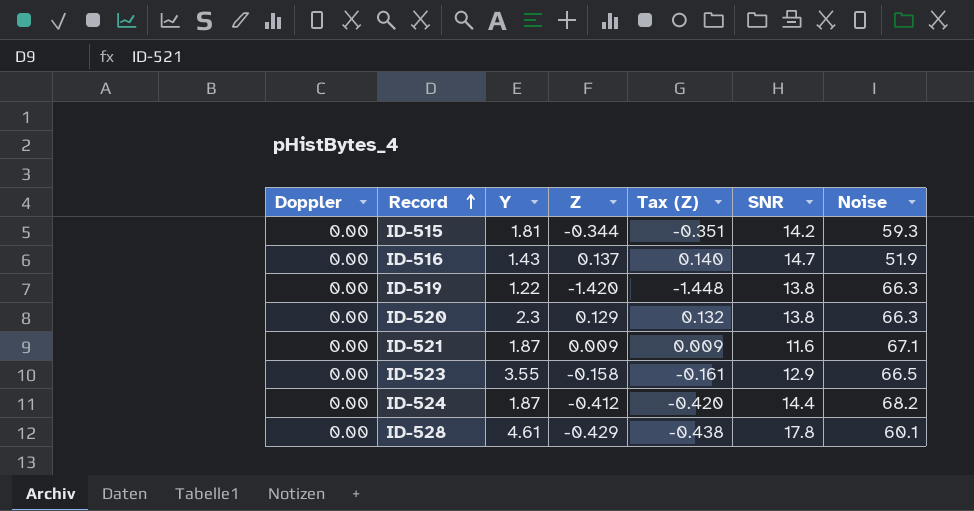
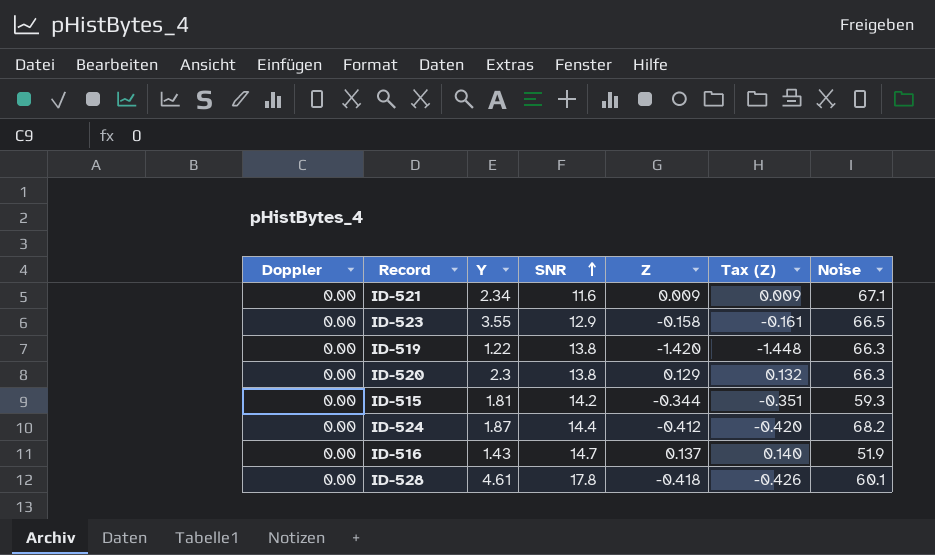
row order: Record ascending -> SNR ascending
column SNR | position: 6 -> 4
ID-521 | Y: 1.87 -> 2.34
ID-528 | Z: -0.429 -> -0.418
ID-528 | Tax (Z): -0.438 -> -0.426

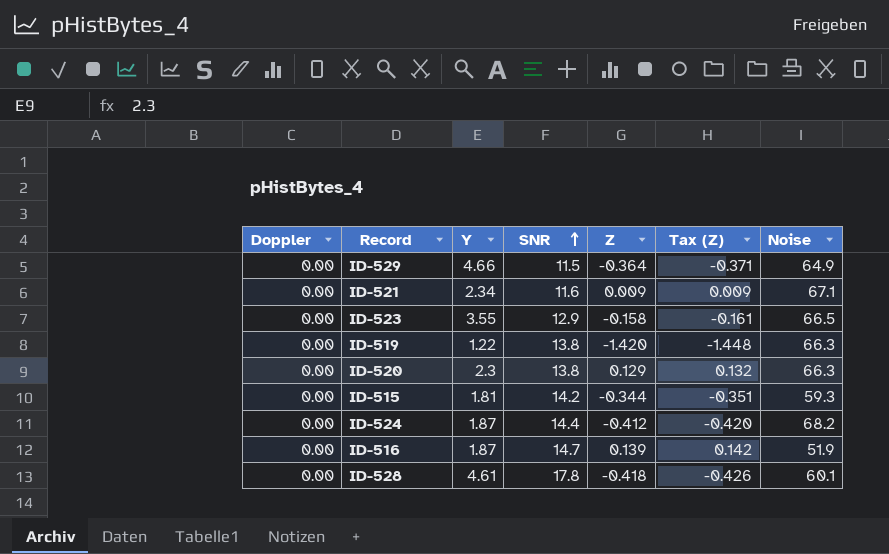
row ID-529: none -> 0.00 | 4.66 | 11.5 | -0.364 | -0.371 | 64.9
ID-516 | Y: 1.43 -> 1.87
ID-516 | Z: 0.137 -> 0.139
ID-516 | Tax (Z): 0.140 -> 0.142

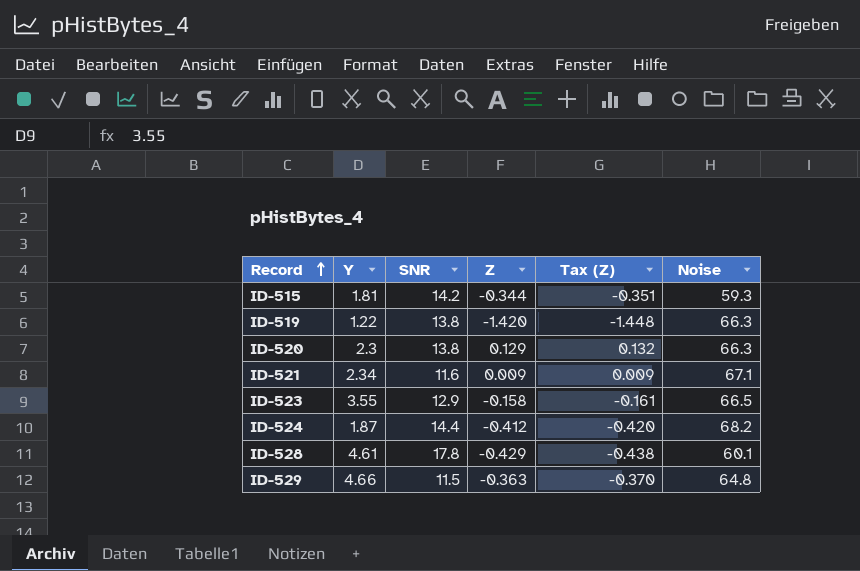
row order: SNR ascending -> Record ascending
column Doppler | position: 1 -> none
row ID-516: 0.00 | 1.87 | 14.7 | 0.139 | 0.142 | 51.9 -> none
ID-528 | Z: -0.418 -> -0.429
ID-528 | Tax (Z): -0.426 -> -0.438
ID-529 | Z: -0.364 -> -0.363
ID-529 | Tax (Z): -0.371 -> -0.370
ID-529 | Noise: 64.9 -> 64.8

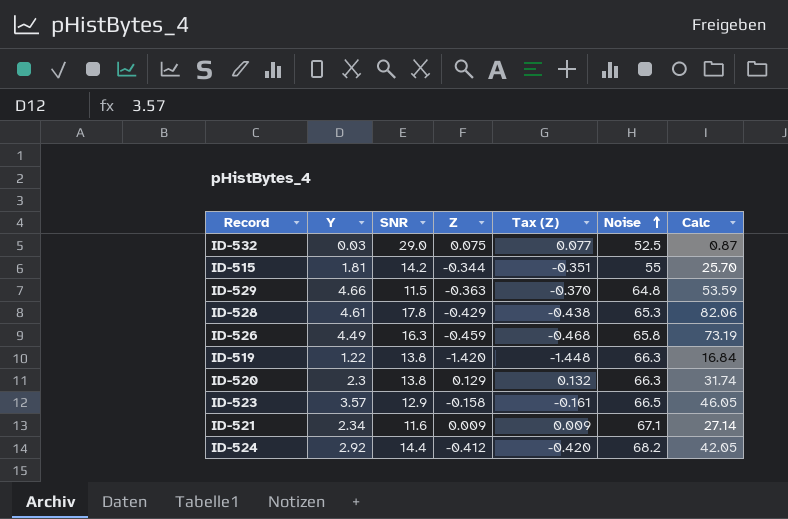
row order: Record ascending -> Noise ascending
column Calc | formula: none -> [Y] * [SNR]
row ID-532: none -> 0.03 | 29.0 | 0.075 | 0.077 | 52.5 | 0.87
ID-515 | Noise: 59.3 -> 55
ID-528 | Noise: 60.1 -> 65.3
row ID-526: none -> 4.49 | 16.3 | -0.459 | -0.468 | 65.8 | 73.19
ID-523 | Y: 3.55 -> 3.57
ID-524 | Y: 1.87 -> 2.92

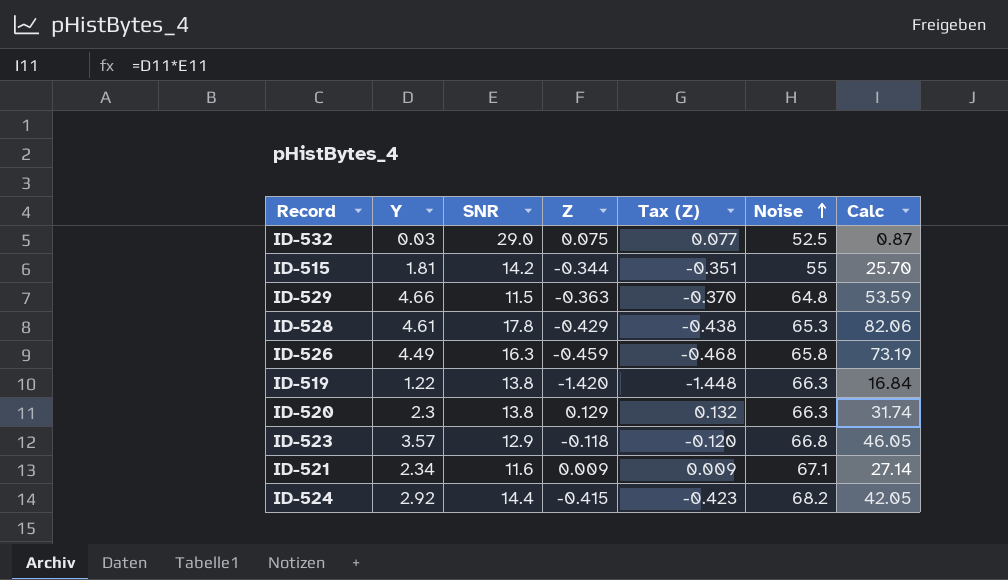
ID-523 | Z: -0.158 -> -0.118
ID-523 | Tax (Z): -0.161 -> -0.120
ID-523 | Noise: 66.5 -> 66.8
ID-524 | Z: -0.412 -> -0.415
ID-524 | Tax (Z): -0.420 -> -0.423

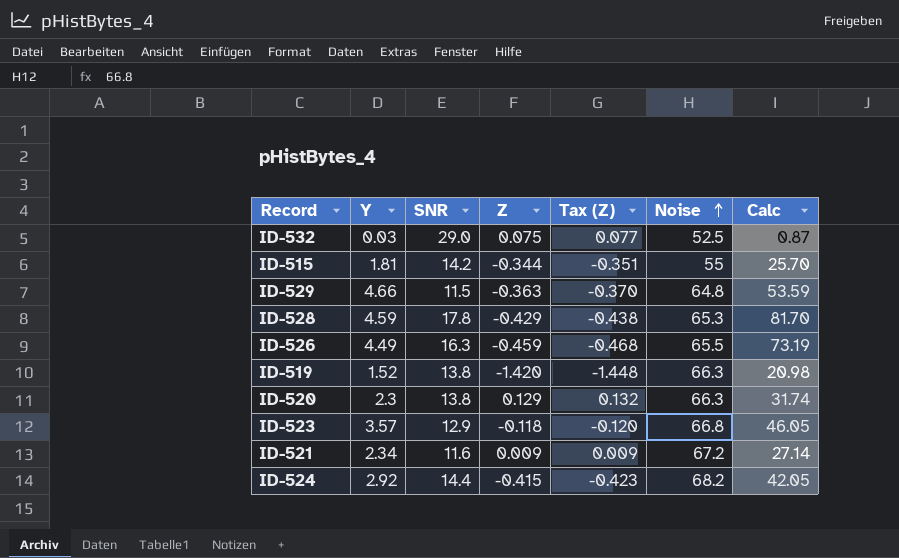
ID-528 | Y: 4.61 -> 4.59
ID-528 | Calc: 82.06 -> 81.70
ID-526 | Noise: 65.8 -> 65.5
ID-519 | Y: 1.22 -> 1.52
ID-519 | Calc: 16.84 -> 20.98
ID-521 | Noise: 67.1 -> 67.2

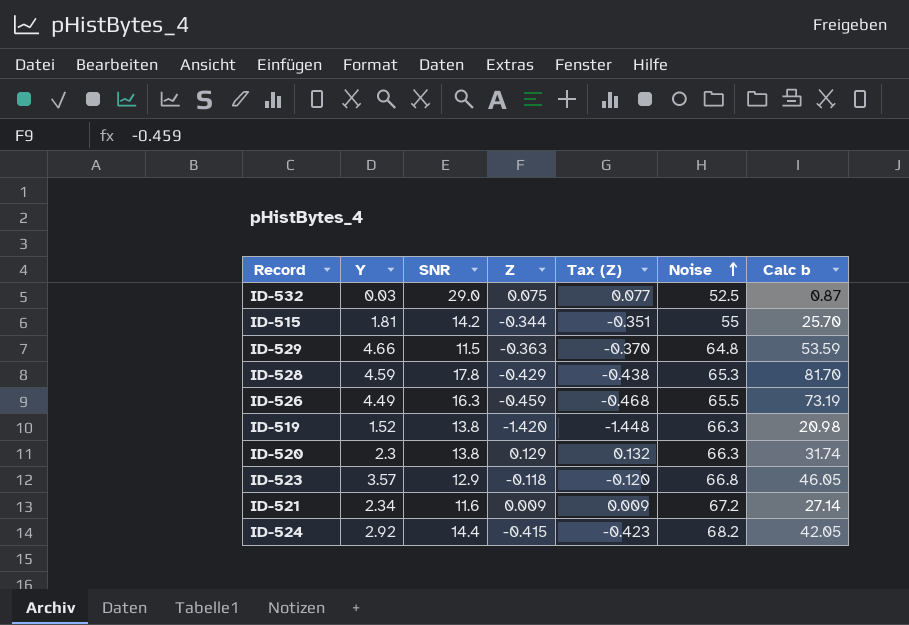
column name: Calc -> Calc b

